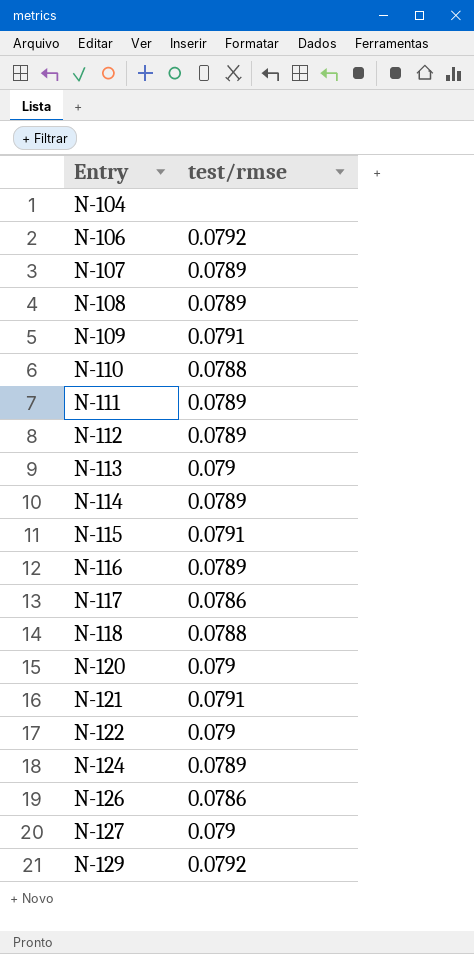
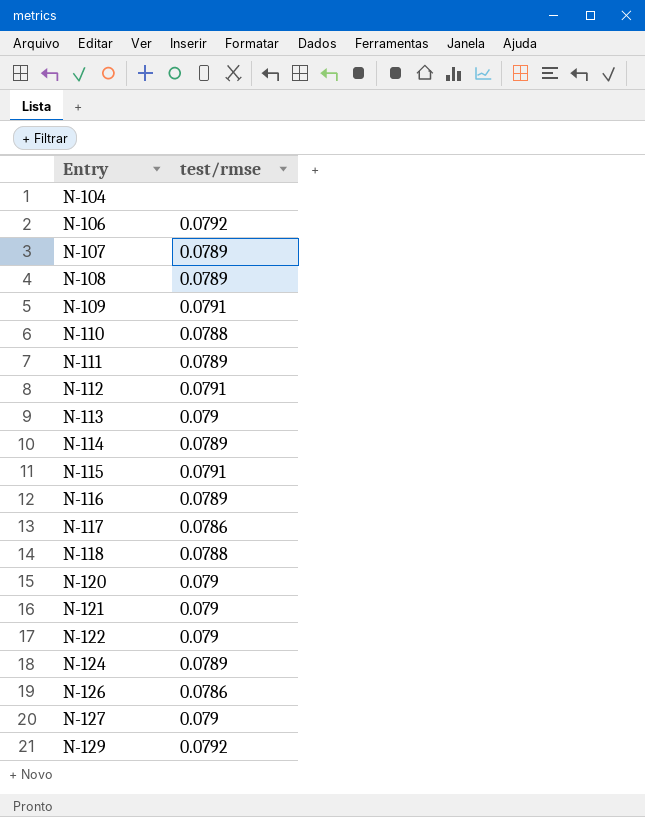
N-112 | test/rmse: 0.0789 -> 0.0791
N-121 | test/rmse: 0.0791 -> 0.079

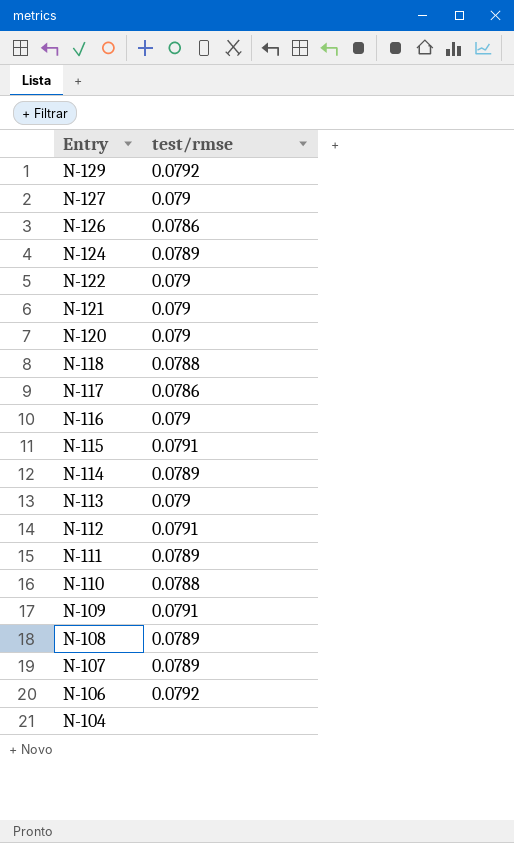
row order: Entry ascending -> Entry descending
N-116 | test/rmse: 0.0789 -> 0.079

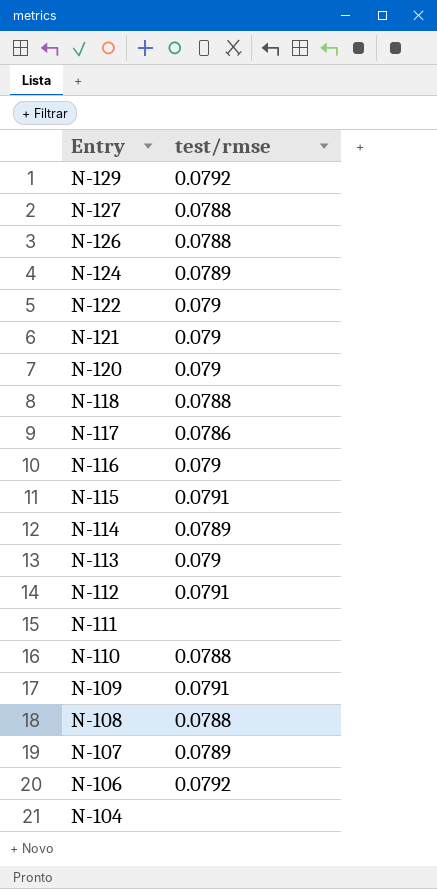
N-127 | test/rmse: 0.079 -> 0.0788
N-126 | test/rmse: 0.0786 -> 0.0788
N-111 | test/rmse: 0.0789 -> none
N-108 | test/rmse: 0.0789 -> 0.0788

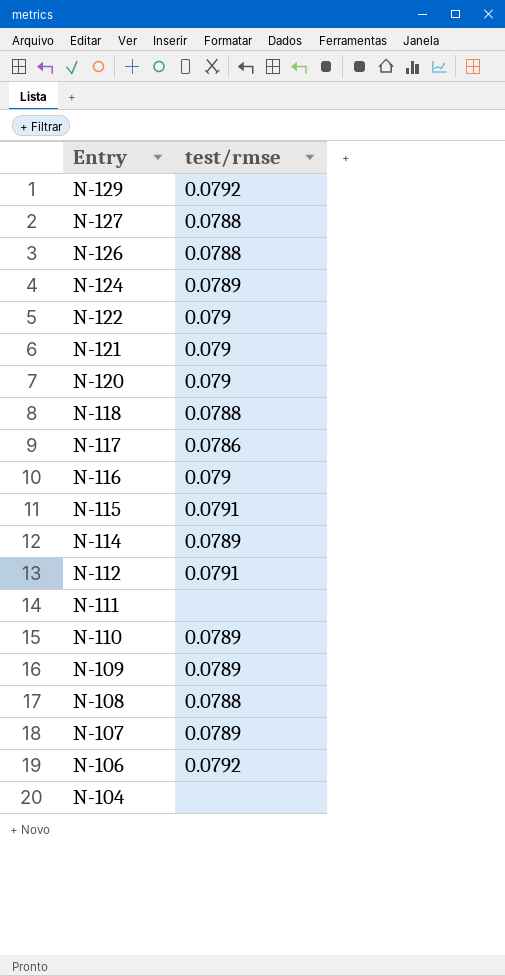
row N-113: 0.079 -> none
N-110 | test/rmse: 0.0788 -> 0.0789
N-109 | test/rmse: 0.0791 -> 0.0789

